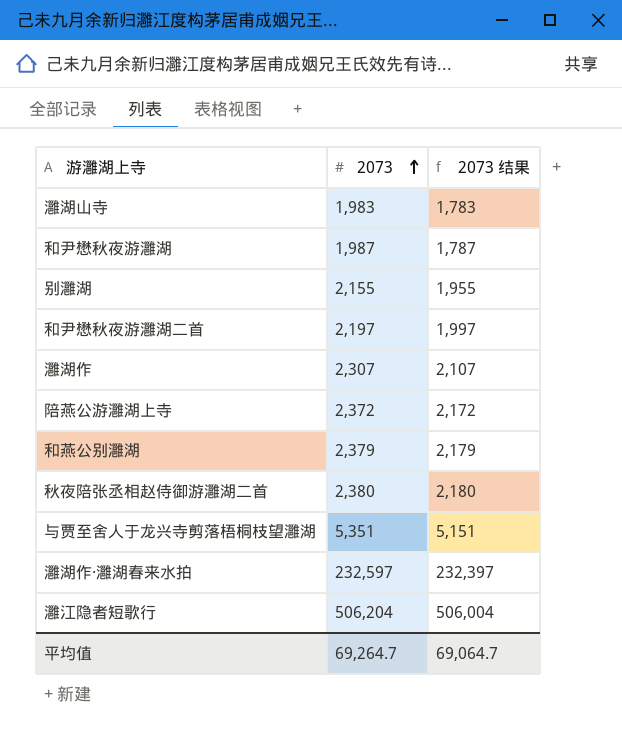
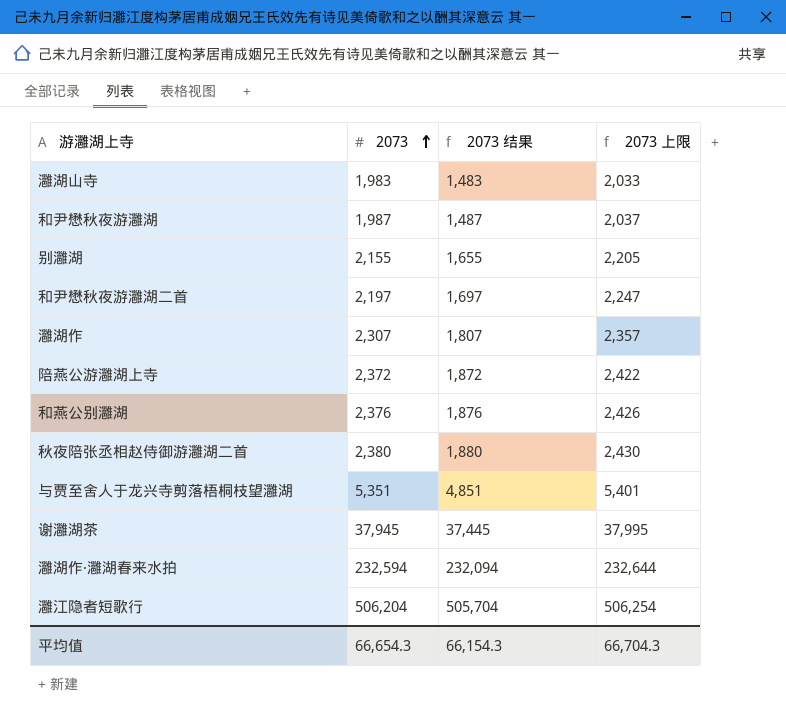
column 2073 结果 | formula: [2073] - 200 -> [2073] - 500
column 2073 上限 | formula: none -> [2073] + 50
和燕公别灉湖 | 2073: 2,379 -> 2,376
row 谢灉湖茶: none -> 37,945 | 37,445 | 37,995
灉湖作·灉湖春来水拍 | 2073: 232,597 -> 232,594
平均值 | 2073: 69,264.7 -> 66,654.3
平均值 | 2073 结果: 69,064.7 -> 66,154.3

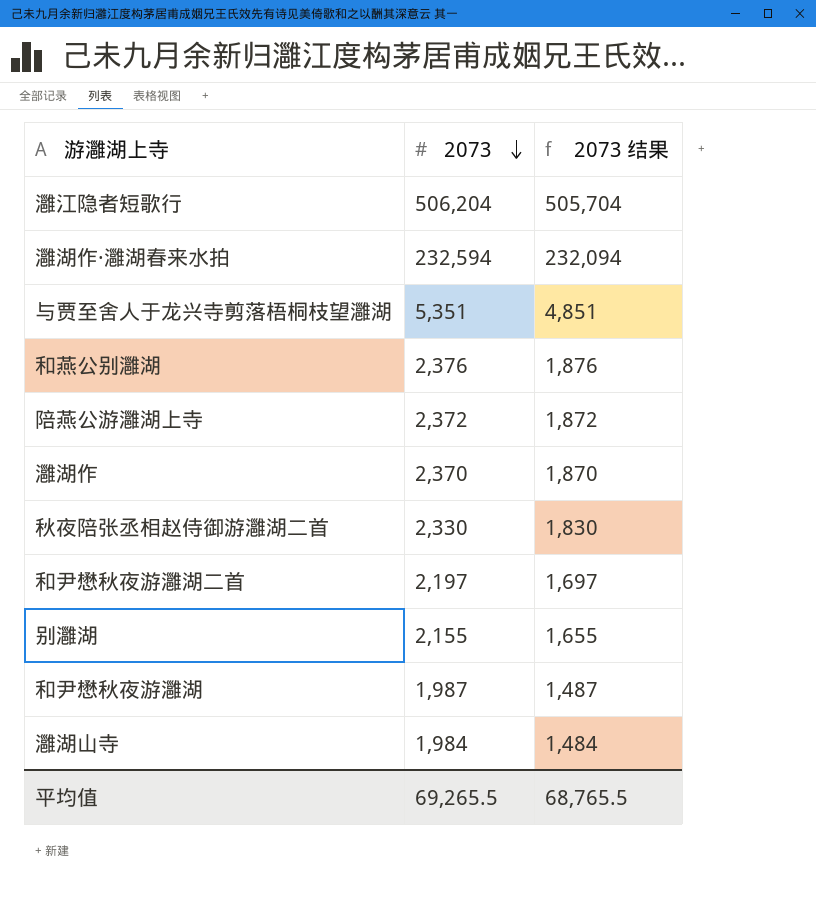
row order: 2073 ascending -> 2073 descending
column 2073 上限 | formula: [2073] + 50 -> none
row 谢灉湖茶: 37,945 | 37,445 | 37,995 -> none
灉湖作 | 2073: 2,307 -> 2,370
灉湖作 | 2073 结果: 1,807 -> 1,870
秋夜陪张丞相赵侍御游灉湖二首 | 2073: 2,380 -> 2,330
秋夜陪张丞相赵侍御游灉湖二首 | 2073 结果: 1,880 -> 1,830
灉湖山寺 | 2073: 1,983 -> 1,984
灉湖山寺 | 2073 结果: 1,483 -> 1,484
平均值 | 2073: 66,654.3 -> 69,265.5
平均值 | 2073 结果: 66,154.3 -> 68,765.5

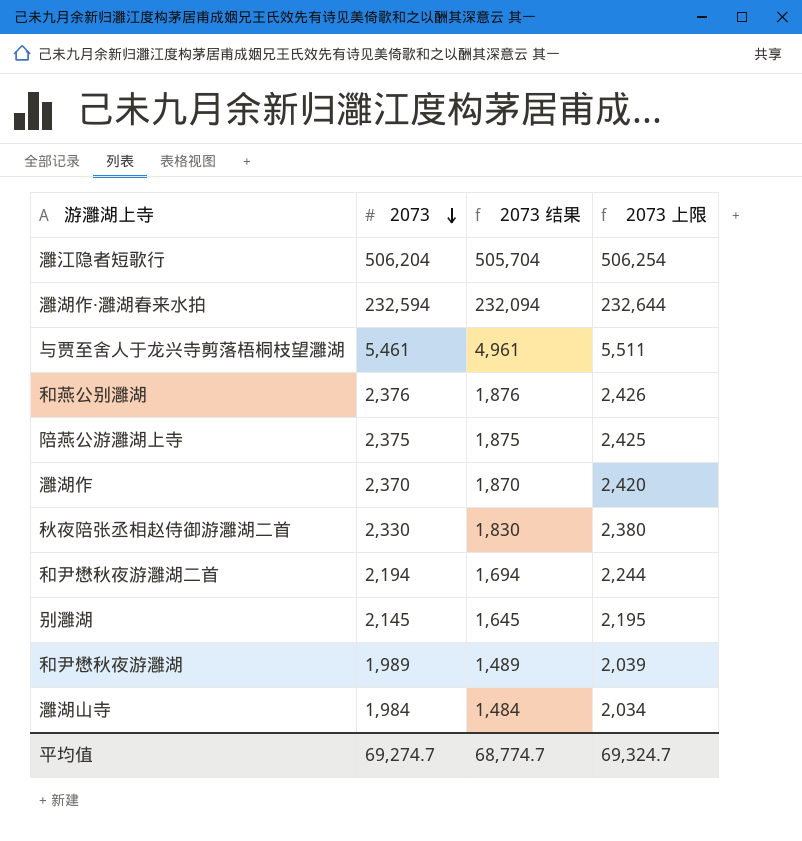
column 2073 上限 | formula: none -> [2073] + 50
与贾至舍人于龙兴寺剪落梧桐枝望灉湖 | 2073: 5,351 -> 5,461
与贾至舍人于龙兴寺剪落梧桐枝望灉湖 | 2073 结果: 4,851 -> 4,961
陪燕公游灉湖上寺 | 2073: 2,372 -> 2,375
陪燕公游灉湖上寺 | 2073 结果: 1,872 -> 1,875
和尹懋秋夜游灉湖二首 | 2073: 2,197 -> 2,194
和尹懋秋夜游灉湖二首 | 2073 结果: 1,697 -> 1,694
别灉湖 | 2073: 2,155 -> 2,145
别灉湖 | 2073 结果: 1,655 -> 1,645
和尹懋秋夜游灉湖 | 2073: 1,987 -> 1,989
和尹懋秋夜游灉湖 | 2073 结果: 1,487 -> 1,489
平均值 | 2073: 69,265.5 -> 69,274.7
平均值 | 2073 结果: 68,765.5 -> 68,774.7

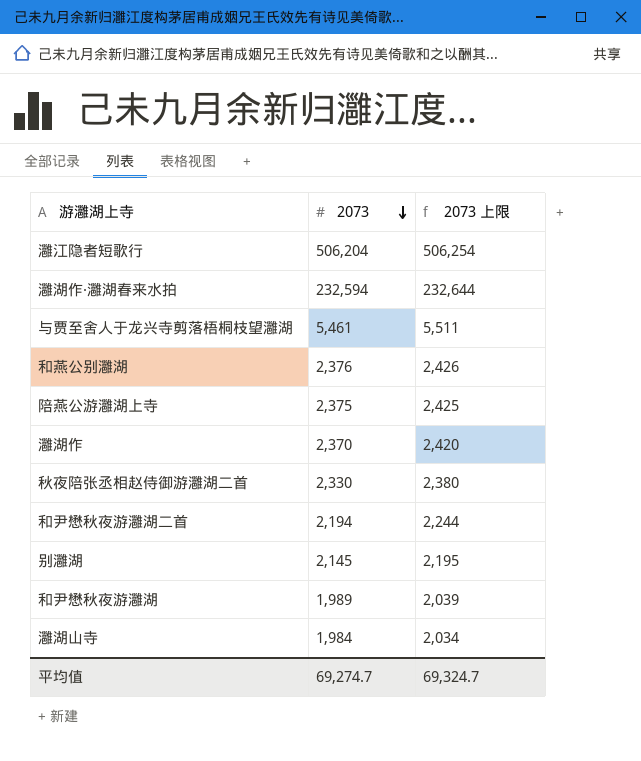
column 2073 结果 | formula: [2073] - 500 -> none

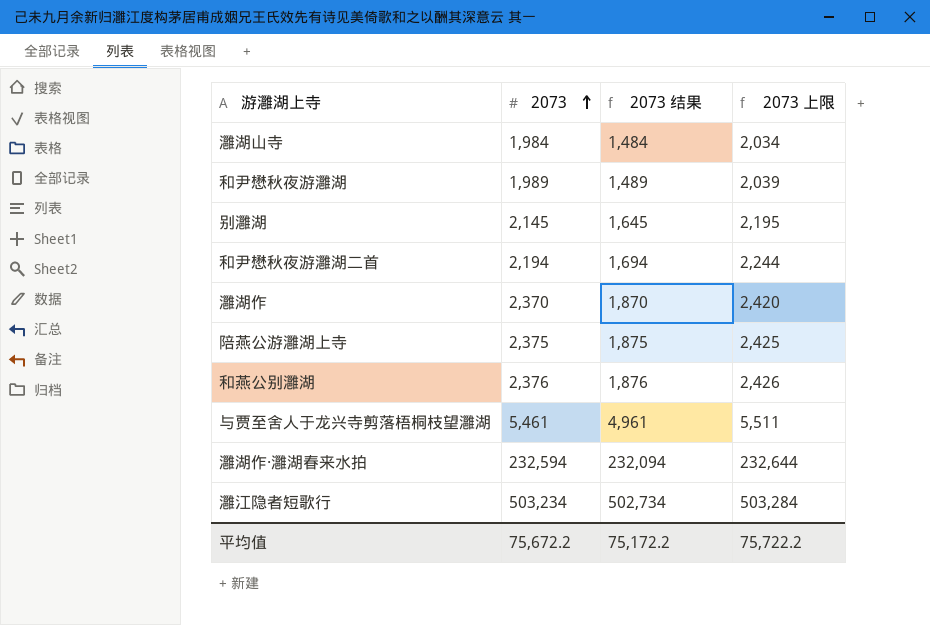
row order: 2073 descending -> 2073 ascending
column 2073 结果 | formula: none -> [2073] - 500
row 秋夜陪张丞相赵侍御游灉湖二首: 2,330 | 2,380 -> none
灉江隐者短歌行 | 2073: 506,204 -> 503,234
灉江隐者短歌行 | 2073 上限: 506,254 -> 503,284
平均值 | 2073: 69,274.7 -> 75,672.2
平均值 | 2073 上限: 69,324.7 -> 75,722.2

